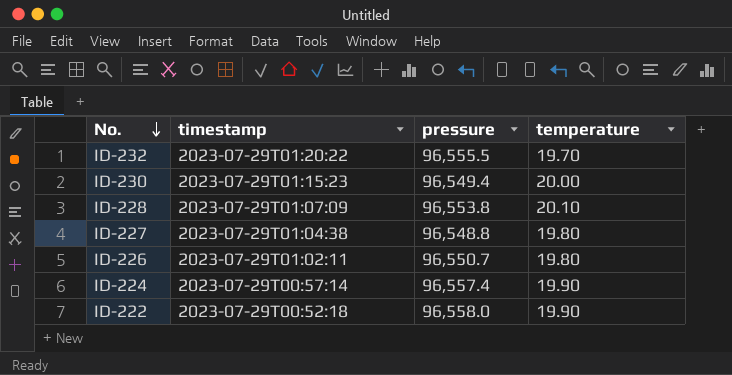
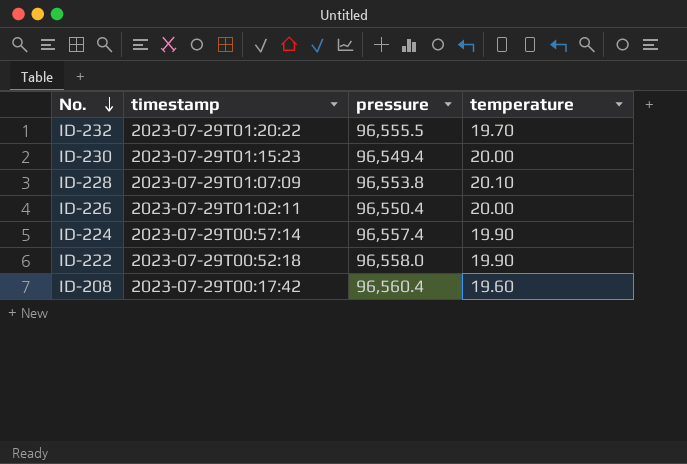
row ID-227: 2023-07-29T01:04:38 | 96,548.8 | 19.80 -> none
ID-226 | pressure: 96,550.7 -> 96,550.4
ID-226 | temperature: 19.80 -> 20.00
row ID-208: none -> 2023-07-29T00:17:42 | 96,560.4 | 19.60

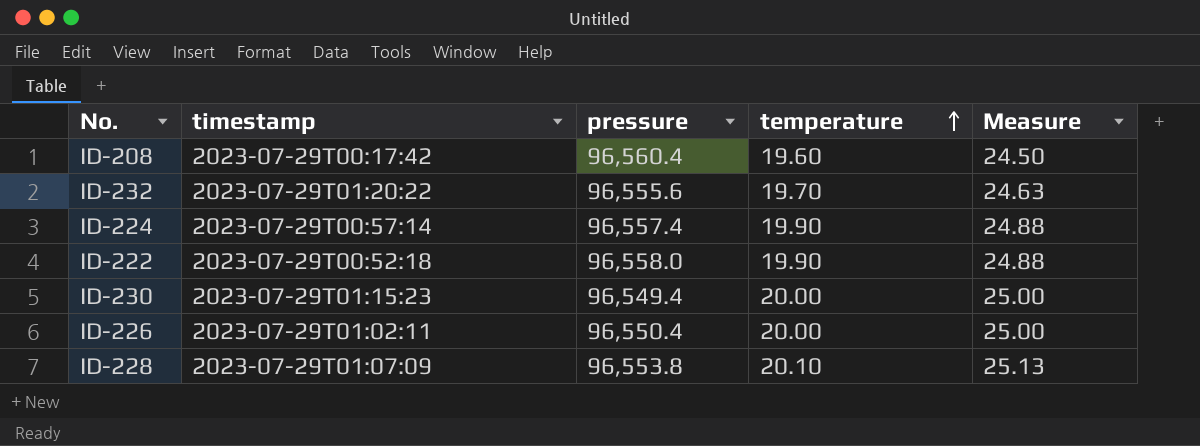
row order: No. descending -> temperature ascending
column Measure | formula: none -> [temperature] * 1.25
ID-232 | pressure: 96,555.5 -> 96,555.6

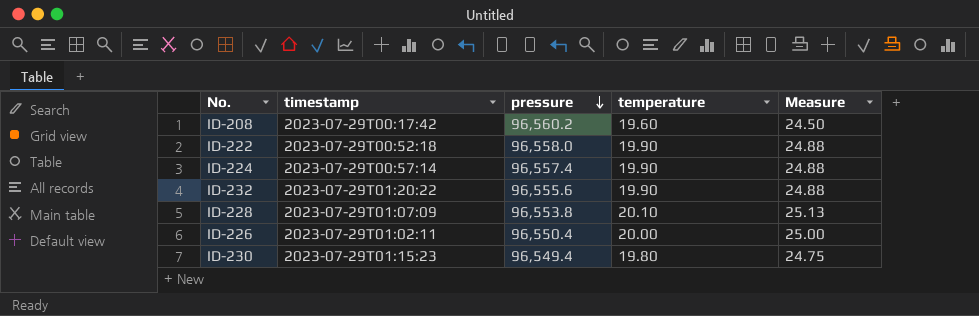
row order: temperature ascending -> pressure descending
ID-208 | pressure: 96,560.4 -> 96,560.2
ID-232 | temperature: 19.70 -> 19.90
ID-232 | Measure: 24.63 -> 24.88
ID-230 | temperature: 20.00 -> 19.80
ID-230 | Measure: 25.00 -> 24.75

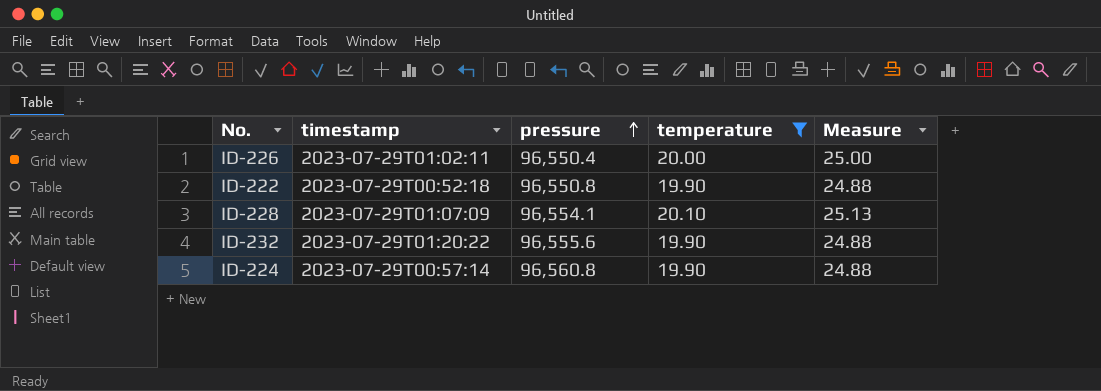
filter: none -> temperature >= 19.90
row order: pressure descending -> pressure ascending
ID-222 | pressure: 96,558.0 -> 96,550.8
ID-228 | pressure: 96,553.8 -> 96,554.1
ID-224 | pressure: 96,557.4 -> 96,560.8

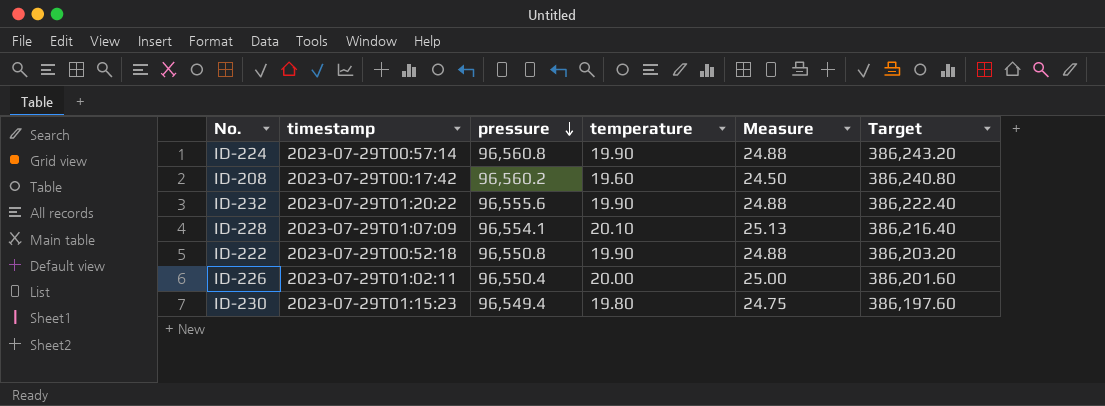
filter: temperature >= 19.90 -> none
row order: pressure ascending -> pressure descending
column Target | formula: none -> [pressure] * 4

